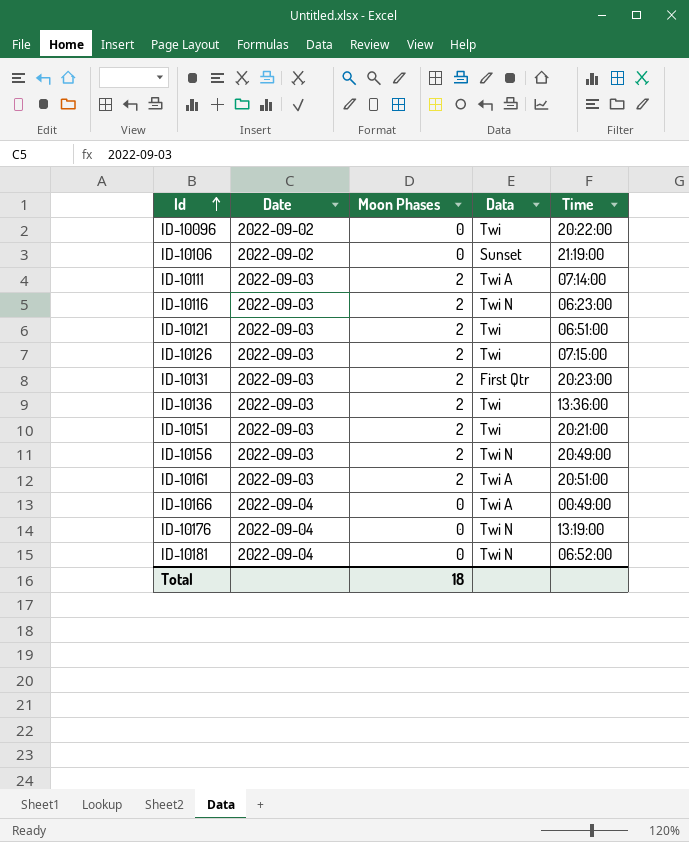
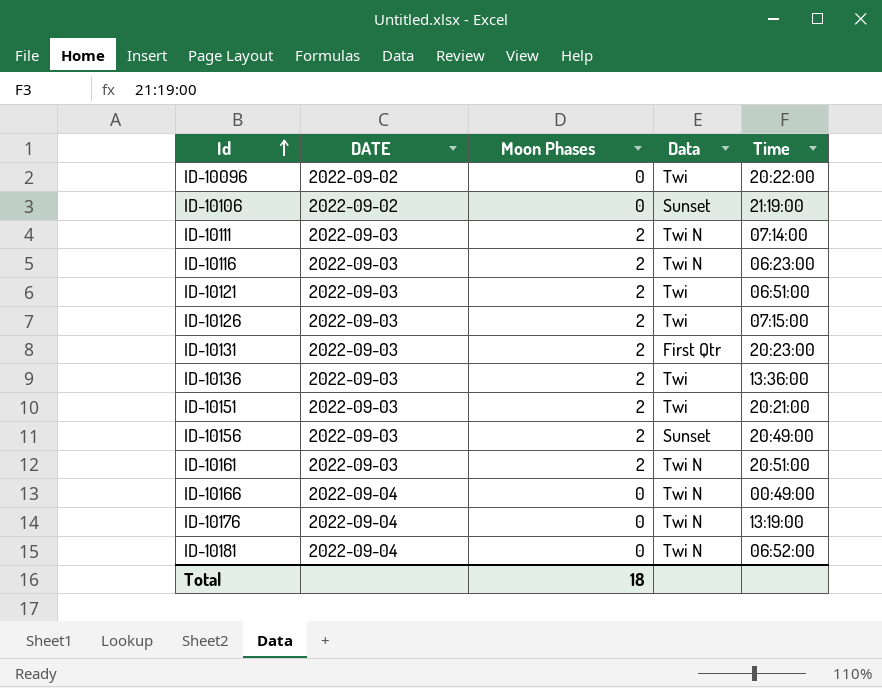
column name: Date -> DATE
ID-10111 | Data: Twi A -> Twi N
ID-10156 | Data: Twi N -> Sunset
ID-10161 | Data: Twi A -> Twi N
ID-10166 | Data: Twi A -> Twi N

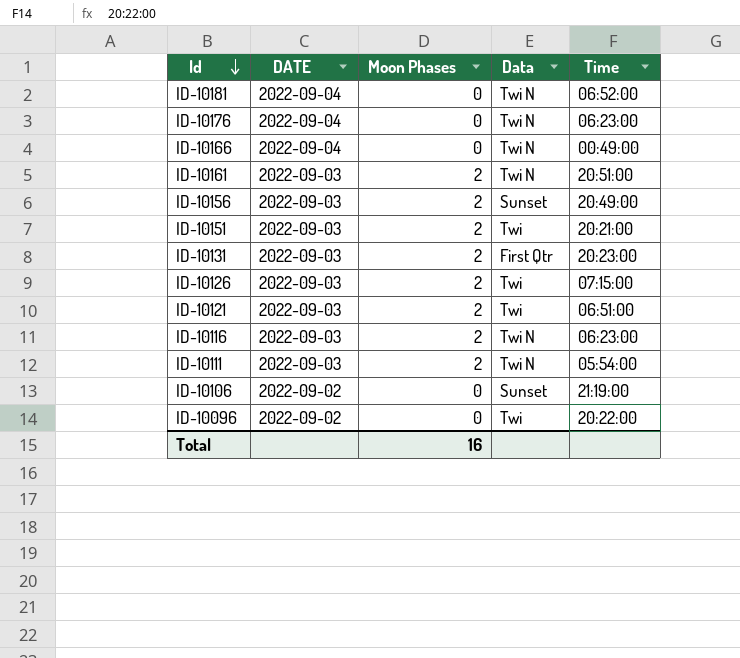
row order: Id ascending -> Id descending
row ID-10136: 2022-09-03 | 2 | Twi | 13:36:00 -> none
ID-10176 | Time: 13:19:00 -> 06:23:00
ID-10111 | Time: 07:14:00 -> 05:54:00
Total | Moon Phases: 18 -> 16

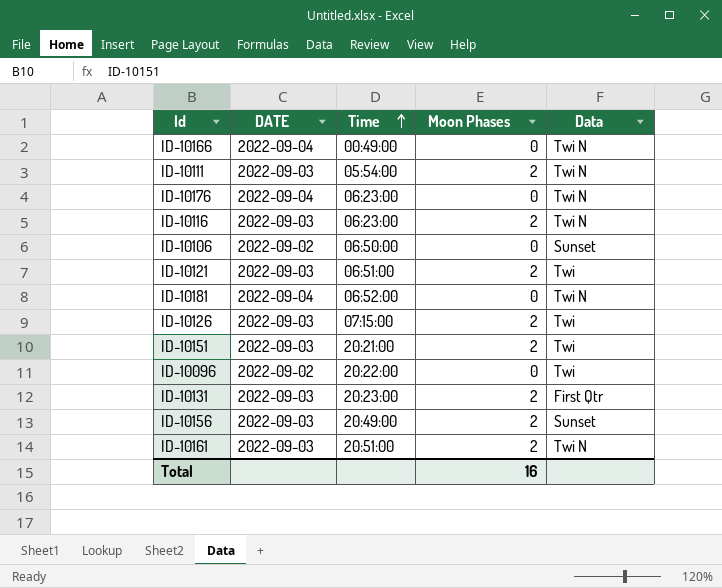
row order: Id descending -> Time ascending
column Time | position: 5 -> 3
ID-10106 | Time: 21:19:00 -> 06:50:00

